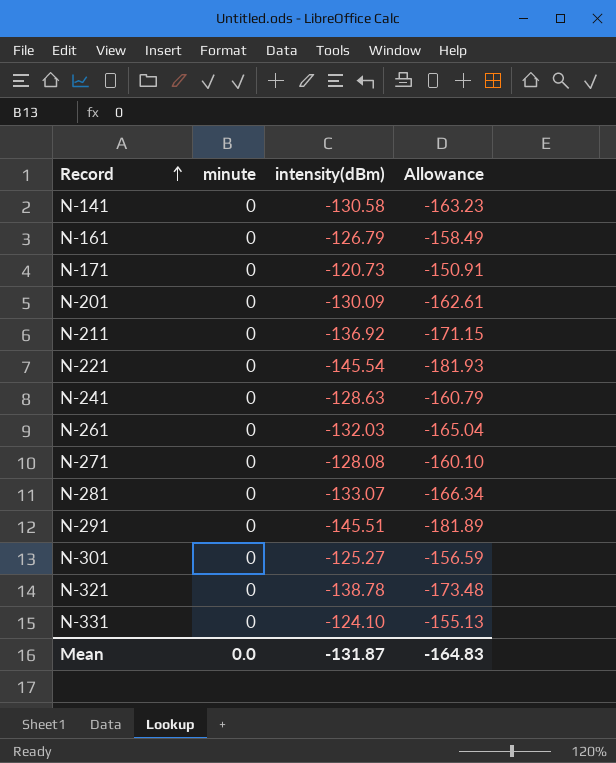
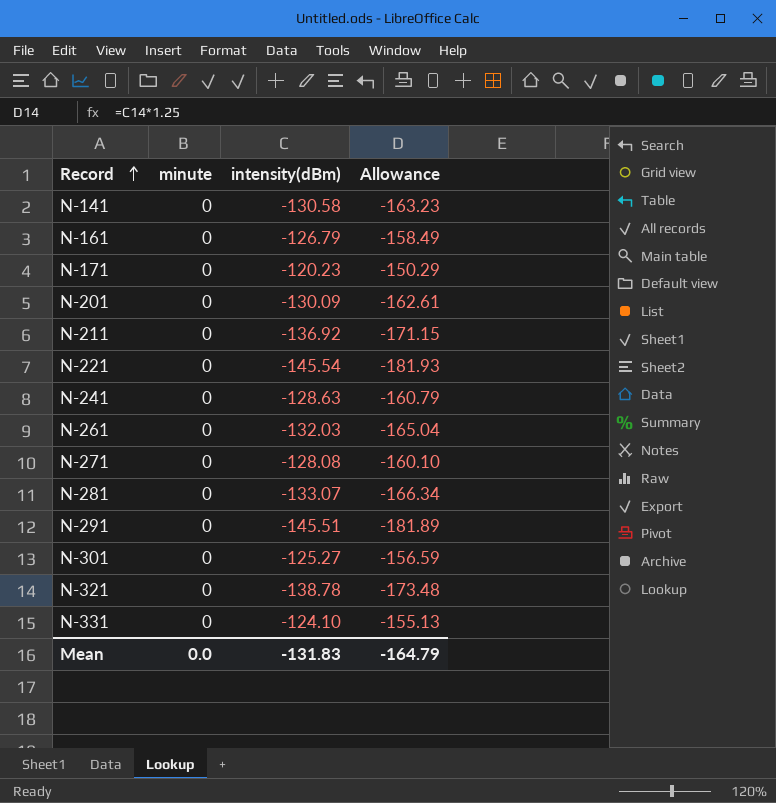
N-171 | intensity(dBm): -120.73 -> -120.23
N-171 | Allowance: -150.91 -> -150.29
Mean | intensity(dBm): -131.87 -> -131.83
Mean | Allowance: -164.83 -> -164.79

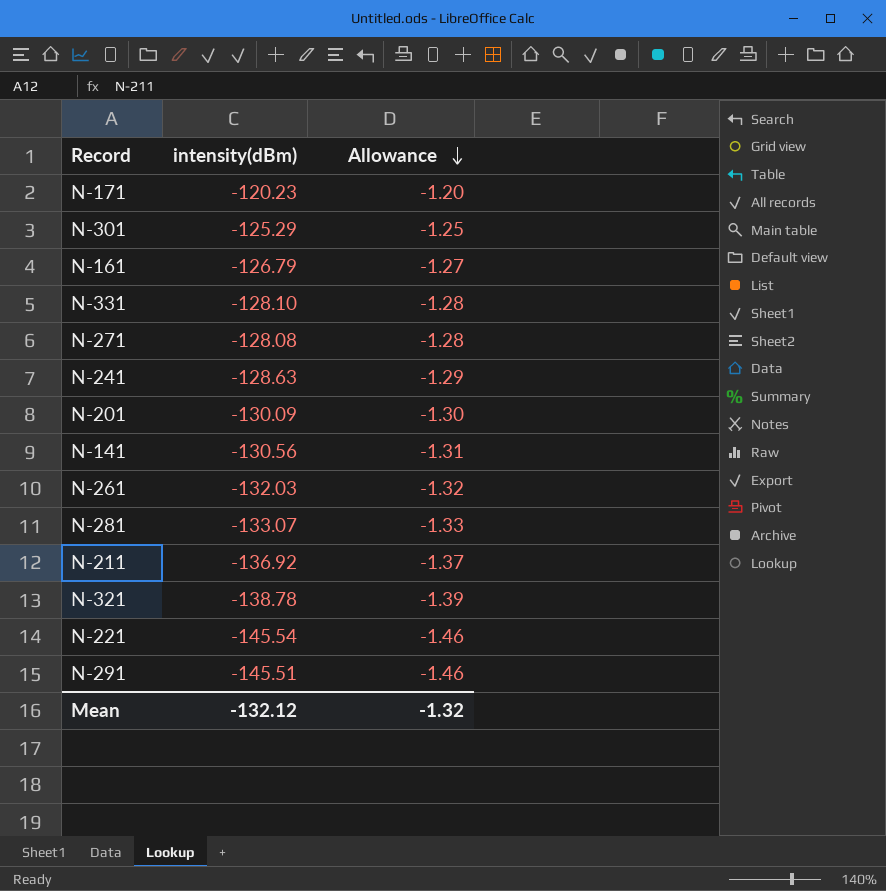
row order: Record ascending -> Allowance descending
column minute | position: 2 -> none
column Allowance | formula: [intensity(dBm)] * 1.25 -> [intensity(dBm)] * 0.01
N-301 | intensity(dBm): -125.27 -> -125.29
N-331 | intensity(dBm): -124.10 -> -128.10
N-141 | intensity(dBm): -130.58 -> -130.56
Mean | intensity(dBm): -131.83 -> -132.12
Mean | Allowance: -164.79 -> -1.32

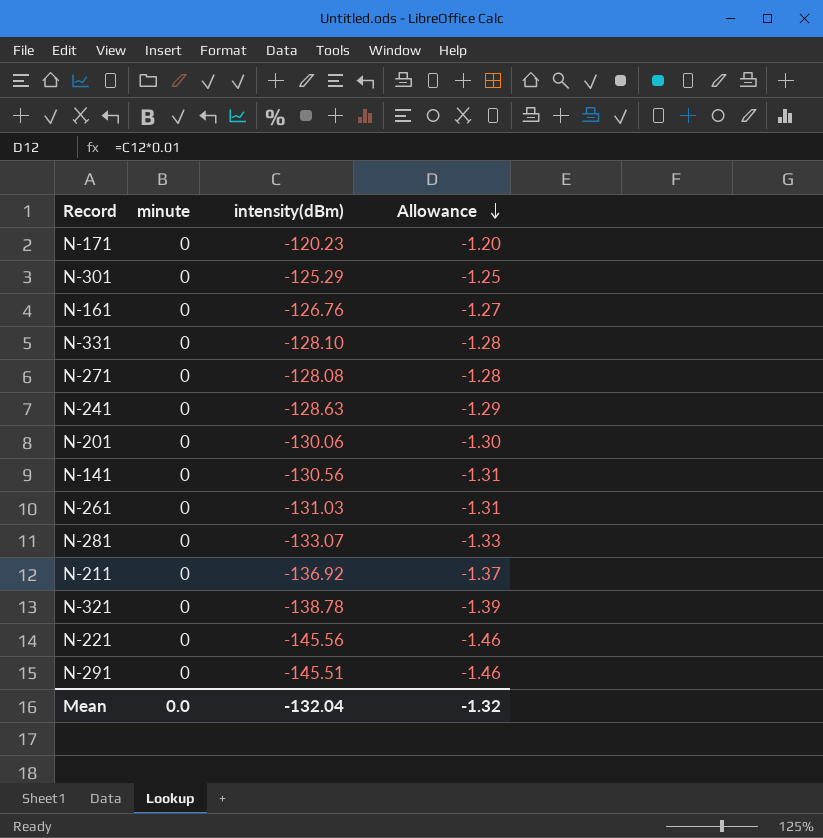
column minute | position: none -> 2
N-161 | intensity(dBm): -126.79 -> -126.76
N-201 | intensity(dBm): -130.09 -> -130.06
N-261 | intensity(dBm): -132.03 -> -131.03
N-261 | Allowance: -1.32 -> -1.31
N-221 | intensity(dBm): -145.54 -> -145.56
Mean | intensity(dBm): -132.12 -> -132.04

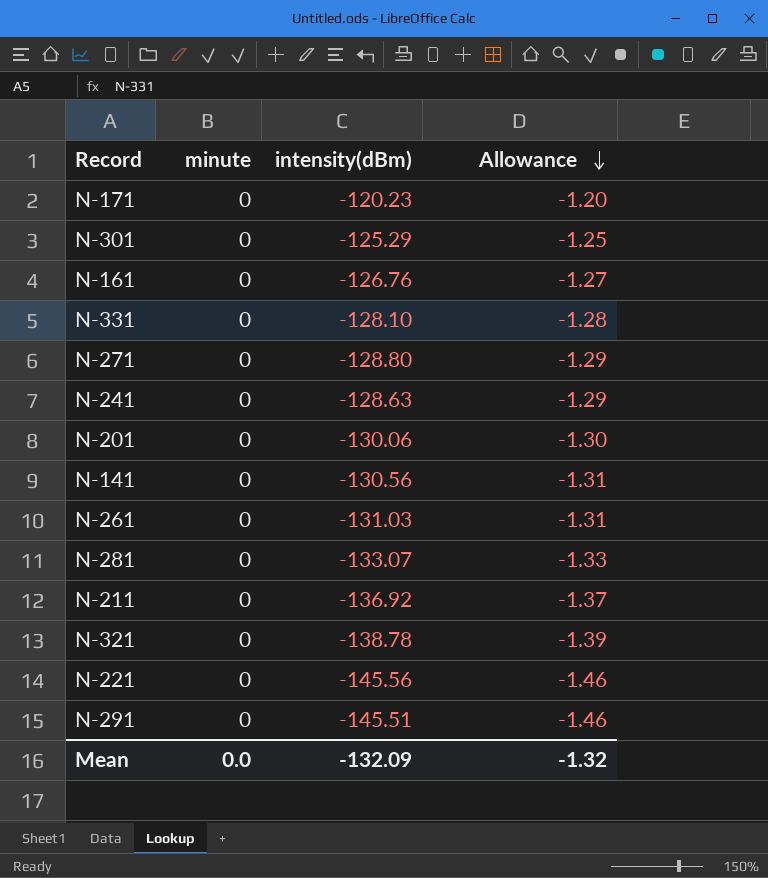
N-271 | intensity(dBm): -128.08 -> -128.80
N-271 | Allowance: -1.28 -> -1.29
Mean | intensity(dBm): -132.04 -> -132.09

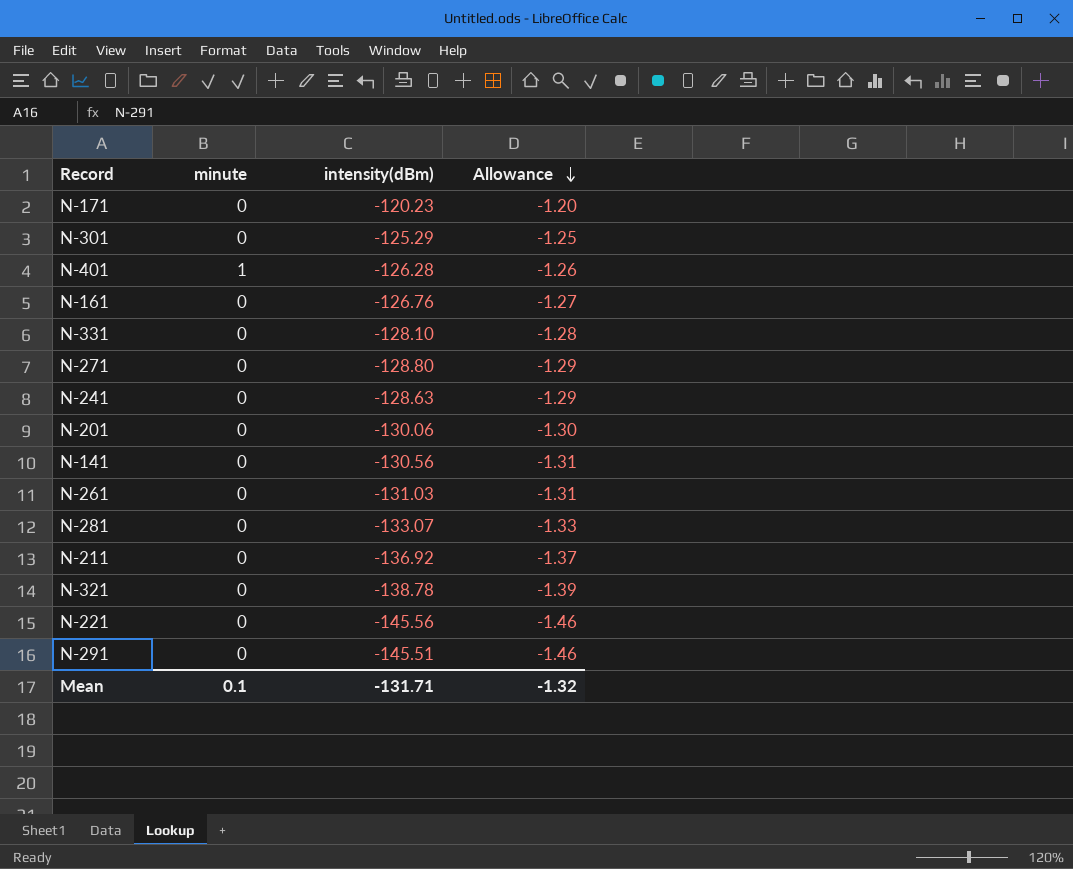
row N-401: none -> 1 | -126.28 | -1.26
Mean | minute: 0.0 -> 0.1
Mean | intensity(dBm): -132.09 -> -131.71

